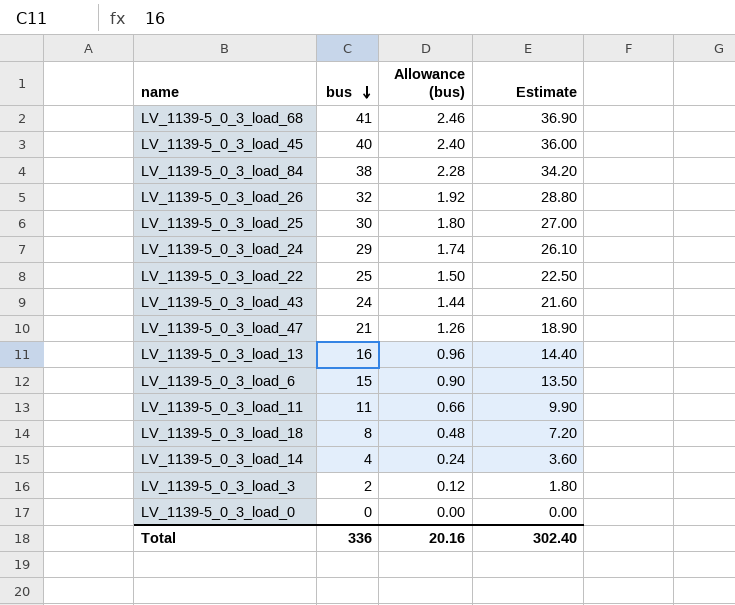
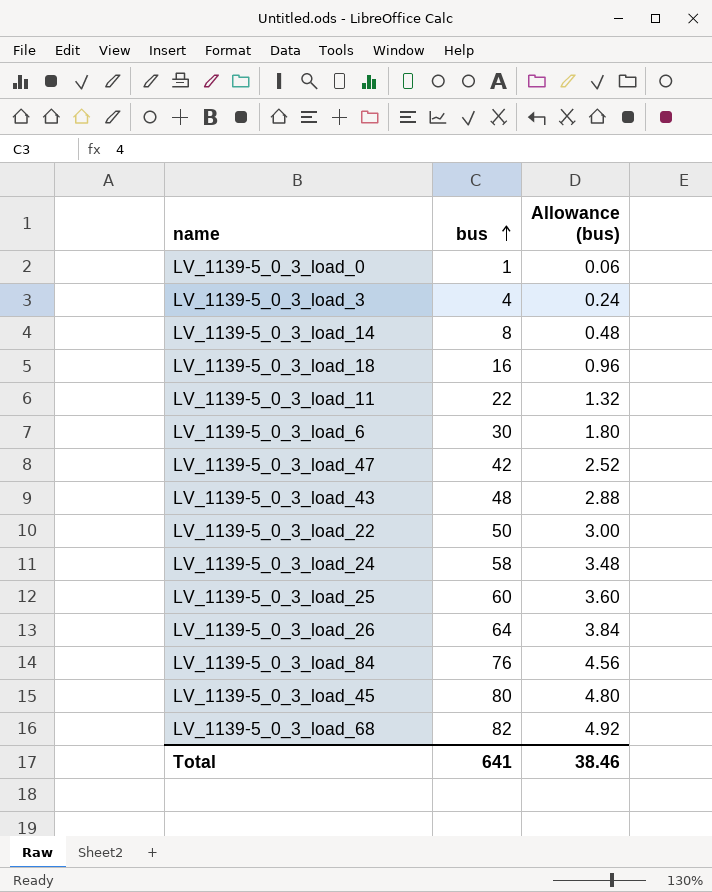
row order: bus descending -> bus ascending
column Estimate | formula: [bus] * 0.9 -> none
row LV_1139-5_0_3_load_13: 16 | 0.96 | 14.40 -> none
LV_1139-5_0_3_load_0 | bus: 0 -> 1
LV_1139-5_0_3_load_0 | Allowance (bus): 0.00 -> 0.06
LV_1139-5_0_3_load_3 | bus: 2 -> 4
LV_1139-5_0_3_load_3 | Allowance (bus): 0.12 -> 0.24
LV_1139-5_0_3_load_14 | bus: 4 -> 8
LV_1139-5_0_3_load_14 | Allowance (bus): 0.24 -> 0.48
LV_1139-5_0_3_load_18 | bus: 8 -> 16
LV_1139-5_0_3_load_18 | Allowance (bus): 0.48 -> 0.96
LV_1139-5_0_3_load_11 | bus: 11 -> 22
LV_1139-5_0_3_load_11 | Allowance (bus): 0.66 -> 1.32
LV_1139-5_0_3_load_6 | bus: 15 -> 30
LV_1139-5_0_3_load_6 | Allowance (bus): 0.90 -> 1.80
LV_1139-5_0_3_load_47 | bus: 21 -> 42
LV_1139-5_0_3_load_47 | Allowance (bus): 1.26 -> 2.52
LV_1139-5_0_3_load_43 | bus: 24 -> 48
LV_1139-5_0_3_load_43 | Allowance (bus): 1.44 -> 2.88
LV_1139-5_0_3_load_22 | bus: 25 -> 50
LV_1139-5_0_3_load_22 | Allowance (bus): 1.50 -> 3.00
LV_1139-5_0_3_load_24 | bus: 29 -> 58
LV_1139-5_0_3_load_24 | Allowance (bus): 1.74 -> 3.48
LV_1139-5_0_3_load_25 | bus: 30 -> 60
LV_1139-5_0_3_load_25 | Allowance (bus): 1.80 -> 3.60
LV_1139-5_0_3_load_26 | bus: 32 -> 64
LV_1139-5_0_3_load_26 | Allowance (bus): 1.92 -> 3.84
LV_1139-5_0_3_load_84 | bus: 38 -> 76
LV_1139-5_0_3_load_84 | Allowance (bus): 2.28 -> 4.56
LV_1139-5_0_3_load_45 | bus: 40 -> 80
LV_1139-5_0_3_load_45 | Allowance (bus): 2.40 -> 4.80
LV_1139-5_0_3_load_68 | bus: 41 -> 82
LV_1139-5_0_3_load_68 | Allowance (bus): 2.46 -> 4.92
Total | bus: 336 -> 641
Total | Allowance (bus): 20.16 -> 38.46

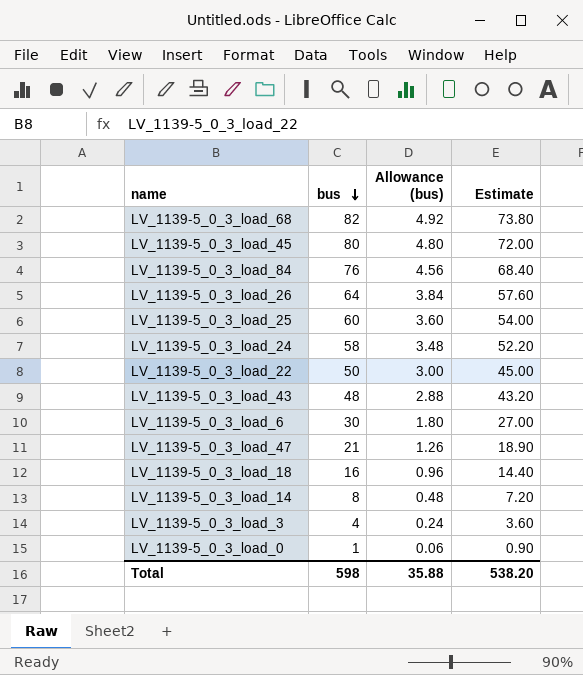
row order: bus ascending -> bus descending
column Estimate | formula: none -> [bus] * 0.9
row LV_1139-5_0_3_load_11: 22 | 1.32 -> none
LV_1139-5_0_3_load_47 | bus: 42 -> 21
LV_1139-5_0_3_load_47 | Allowance (bus): 2.52 -> 1.26
Total | bus: 641 -> 598
Total | Allowance (bus): 38.46 -> 35.88

